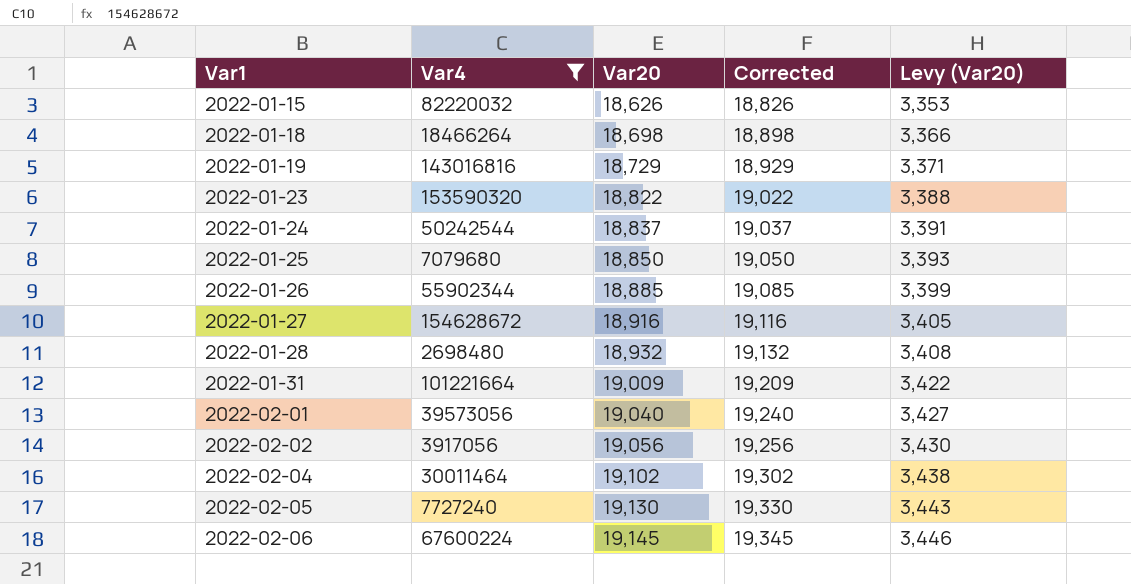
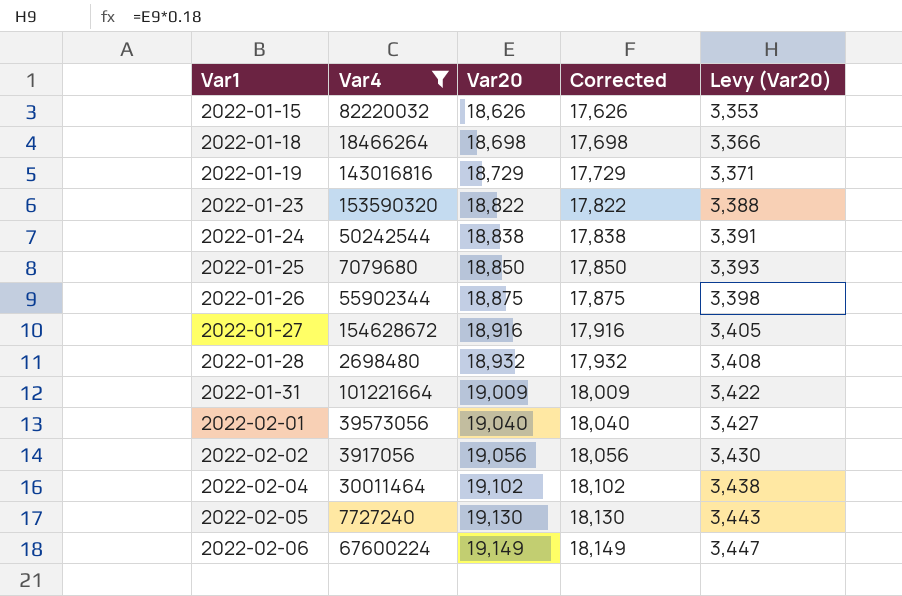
column Corrected | formula: [Var20] + 200 -> [Var20] - 1000
2022-01-24 | Var20: 18,837 -> 18,838
2022-01-26 | Var20: 18,885 -> 18,875
2022-01-26 | Levy (Var20): 3,399 -> 3,398
2022-02-06 | Var20: 19,145 -> 19,149
2022-02-06 | Levy (Var20): 3,446 -> 3,447

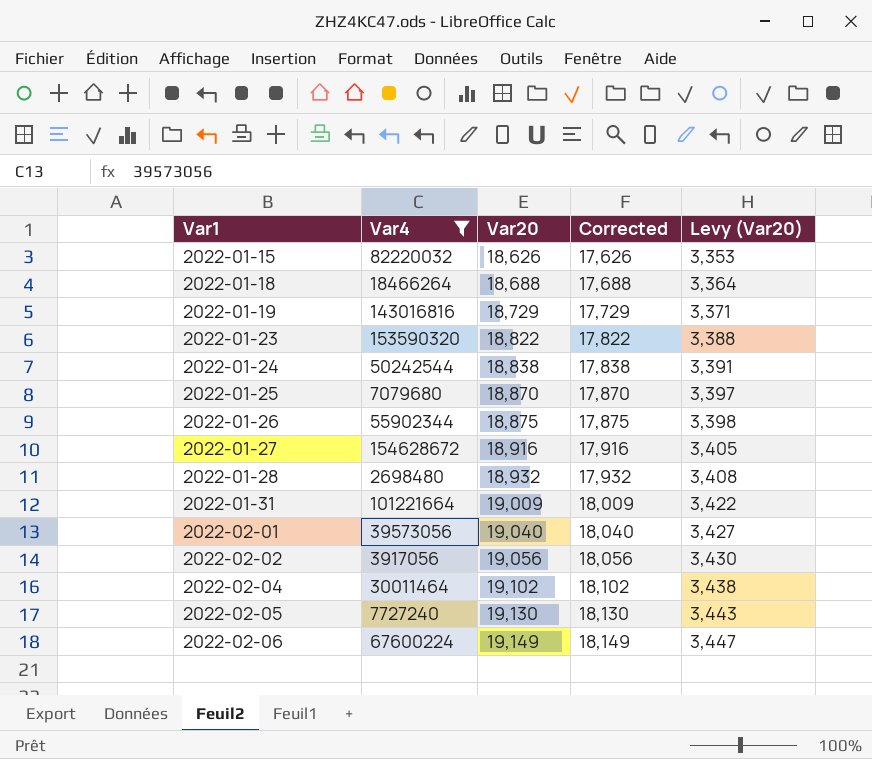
2022-01-18 | Var20: 18,698 -> 18,688
2022-01-18 | Corrected: 17,698 -> 17,688
2022-01-18 | Levy (Var20): 3,366 -> 3,364
2022-01-25 | Var20: 18,850 -> 18,870
2022-01-25 | Corrected: 17,850 -> 17,870
2022-01-25 | Levy (Var20): 3,393 -> 3,397

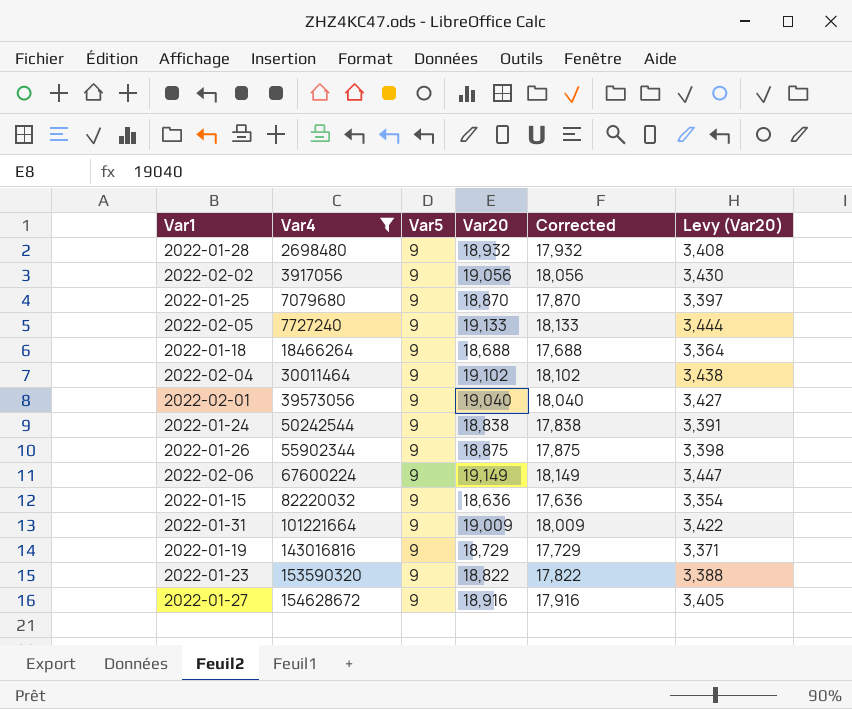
row order: Var1 ascending -> Var4 ascending
column Var5 | position: none -> 3
2022-02-05 | Var20: 19,130 -> 19,133
2022-02-05 | Corrected: 18,130 -> 18,133
2022-02-05 | Levy (Var20): 3,443 -> 3,444
2022-01-15 | Var20: 18,626 -> 18,636
2022-01-15 | Corrected: 17,626 -> 17,636
2022-01-15 | Levy (Var20): 3,353 -> 3,354

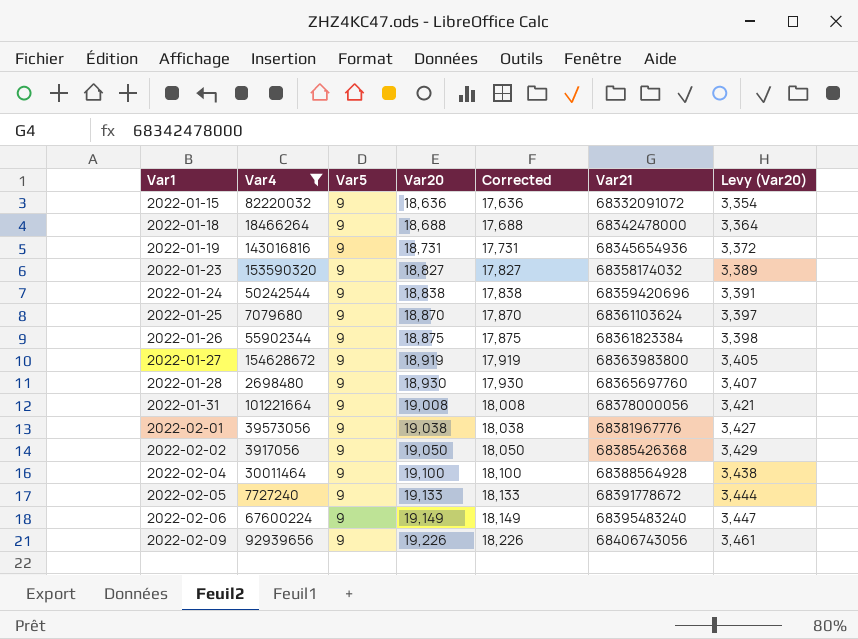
row order: Var4 ascending -> Var1 ascending
column Var21 | position: none -> 6
2022-01-19 | Var20: 18,729 -> 18,731
2022-01-19 | Corrected: 17,729 -> 17,731
2022-01-19 | Levy (Var20): 3,371 -> 3,372
2022-01-23 | Var20: 18,822 -> 18,827
2022-01-23 | Corrected: 17,822 -> 17,827
2022-01-23 | Levy (Var20): 3,388 -> 3,389
2022-01-27 | Var20: 18,916 -> 18,919
2022-01-27 | Corrected: 17,916 -> 17,919
2022-01-28 | Var20: 18,932 -> 18,930
2022-01-28 | Corrected: 17,932 -> 17,930
2022-01-28 | Levy (Var20): 3,408 -> 3,407
2022-01-31 | Var20: 19,009 -> 19,008
2022-01-31 | Corrected: 18,009 -> 18,008
2022-01-31 | Levy (Var20): 3,422 -> 3,421
2022-02-01 | Var20: 19,040 -> 19,038
2022-02-01 | Corrected: 18,040 -> 18,038
2022-02-02 | Var20: 19,056 -> 19,050
2022-02-02 | Corrected: 18,056 -> 18,050
2022-02-02 | Levy (Var20): 3,430 -> 3,429
2022-02-04 | Var20: 19,102 -> 19,100
2022-02-04 | Corrected: 18,102 -> 18,100
row 2022-02-09: none -> 92939656 | 9 | 19,226 | 18,226 | 68406743056 | 3,461

